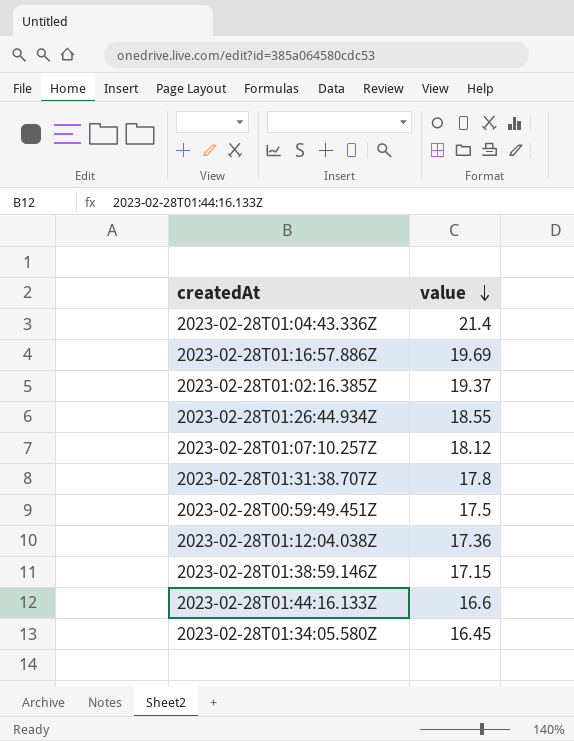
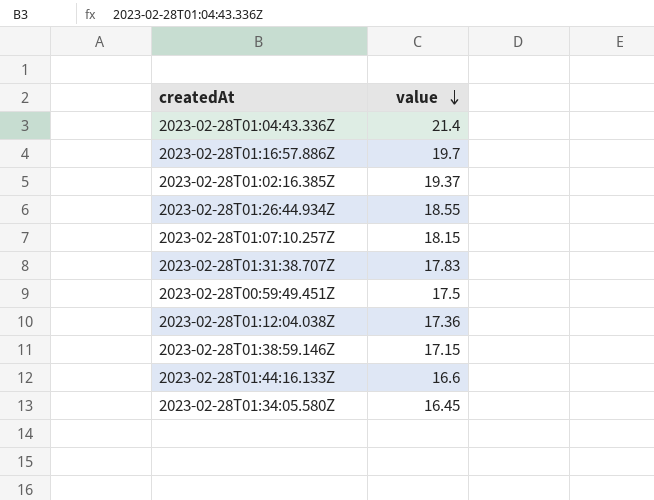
2023-02-28T01:16:57.886Z | value: 19.69 -> 19.7
2023-02-28T01:07:10.257Z | value: 18.12 -> 18.15
2023-02-28T01:31:38.707Z | value: 17.8 -> 17.83

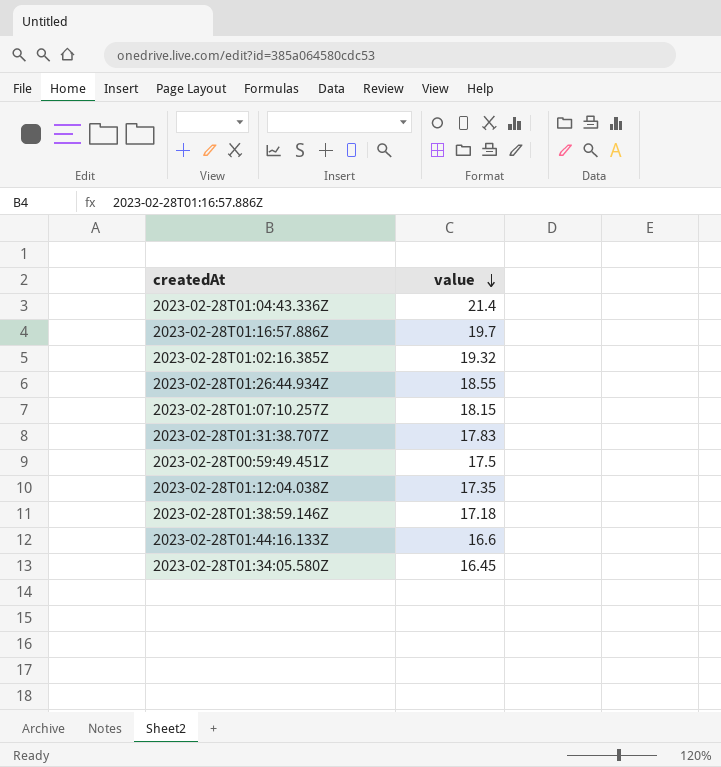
2023-02-28T01:02:16.385Z | value: 19.37 -> 19.32
2023-02-28T01:12:04.038Z | value: 17.36 -> 17.35
2023-02-28T01:38:59.146Z | value: 17.15 -> 17.18

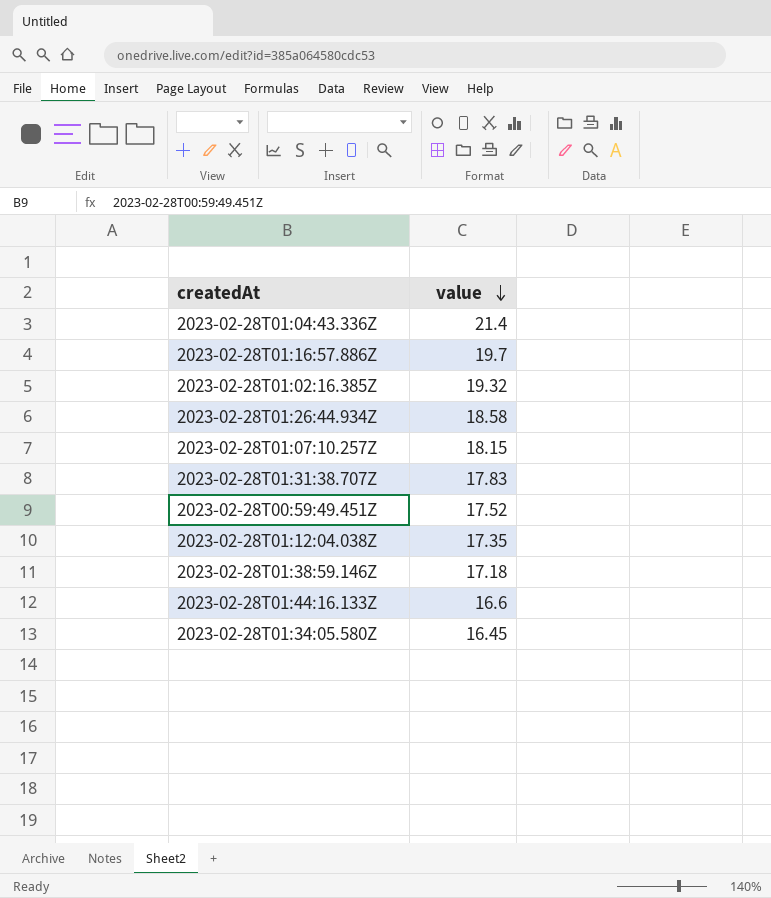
2023-02-28T01:26:44.934Z | value: 18.55 -> 18.58
2023-02-28T00:59:49.451Z | value: 17.5 -> 17.52

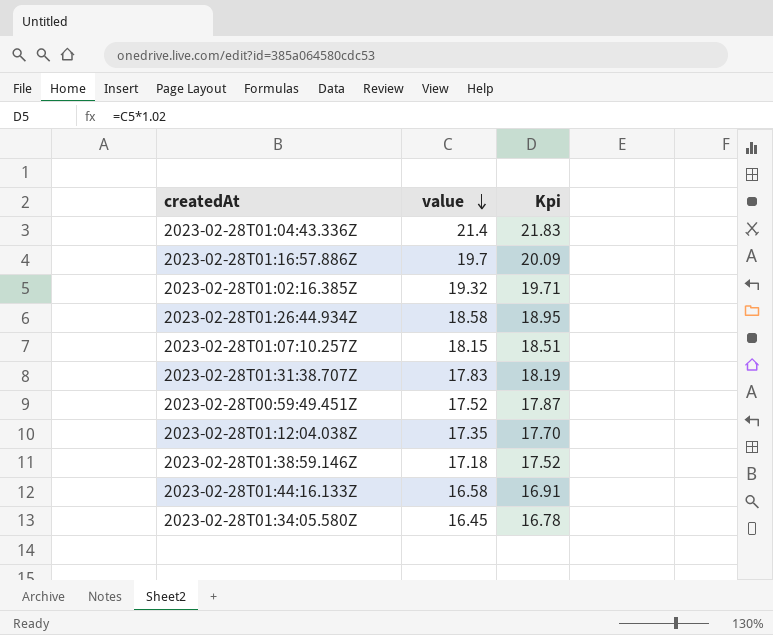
column Kpi | formula: none -> [value] * 1.02
2023-02-28T01:44:16.133Z | value: 16.6 -> 16.58

